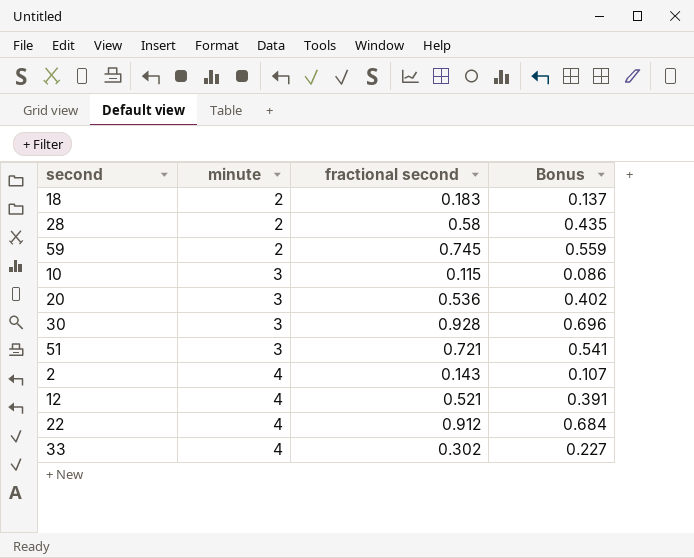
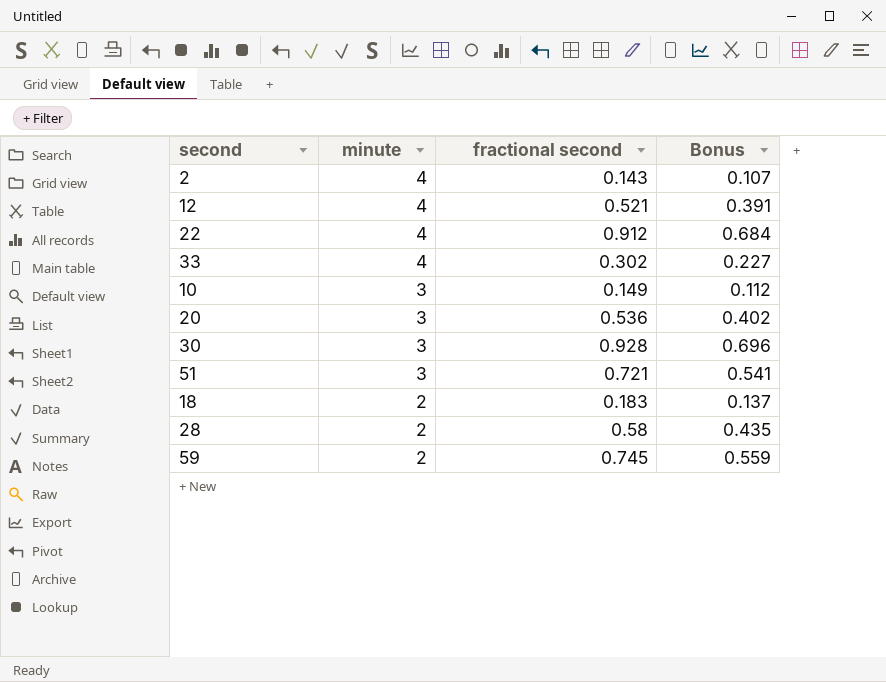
row order: minute ascending -> minute descending
10 | fractional second: 0.115 -> 0.149
10 | Bonus: 0.086 -> 0.112

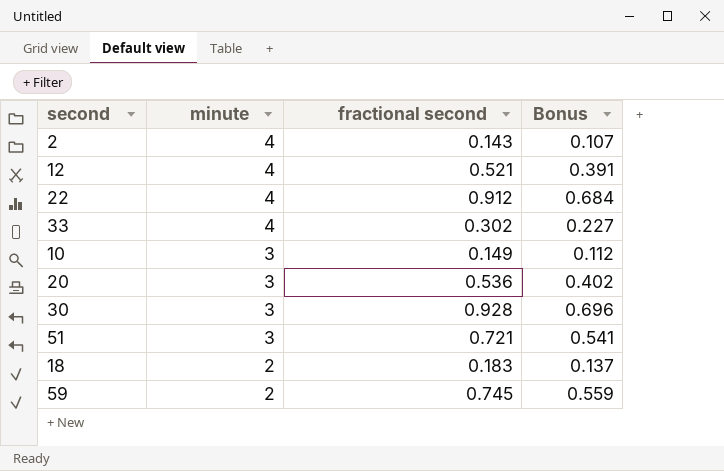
row 28: 2 | 0.58 | 0.435 -> none

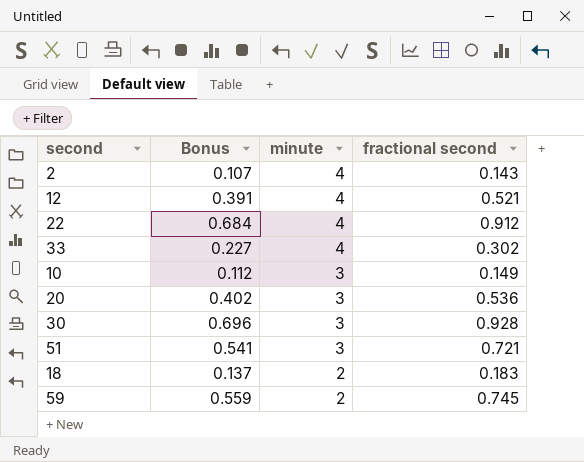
column Bonus | position: 4 -> 2

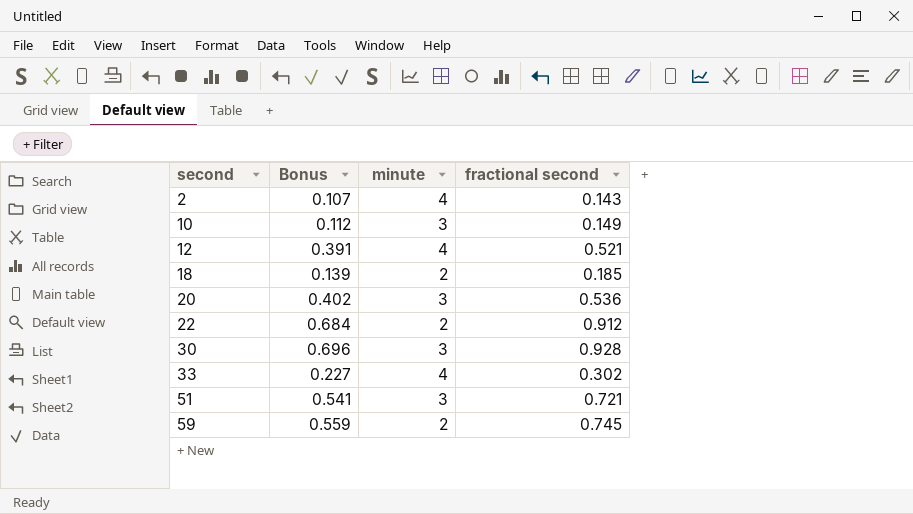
row order: minute descending -> second ascending
18 | Bonus: 0.137 -> 0.139
18 | fractional second: 0.183 -> 0.185
22 | minute: 4 -> 2

